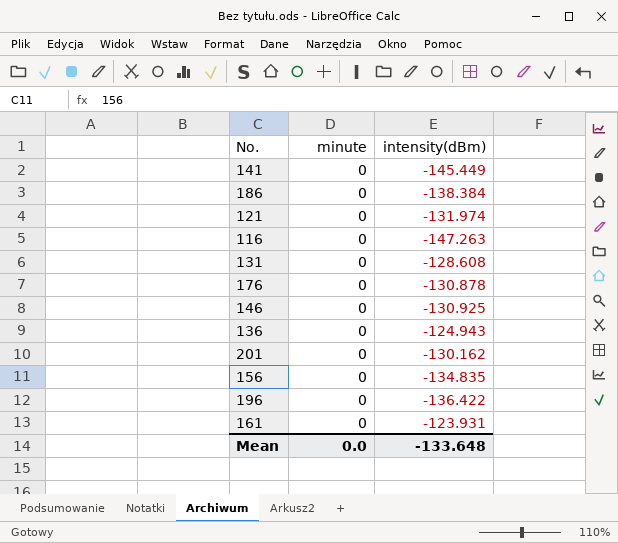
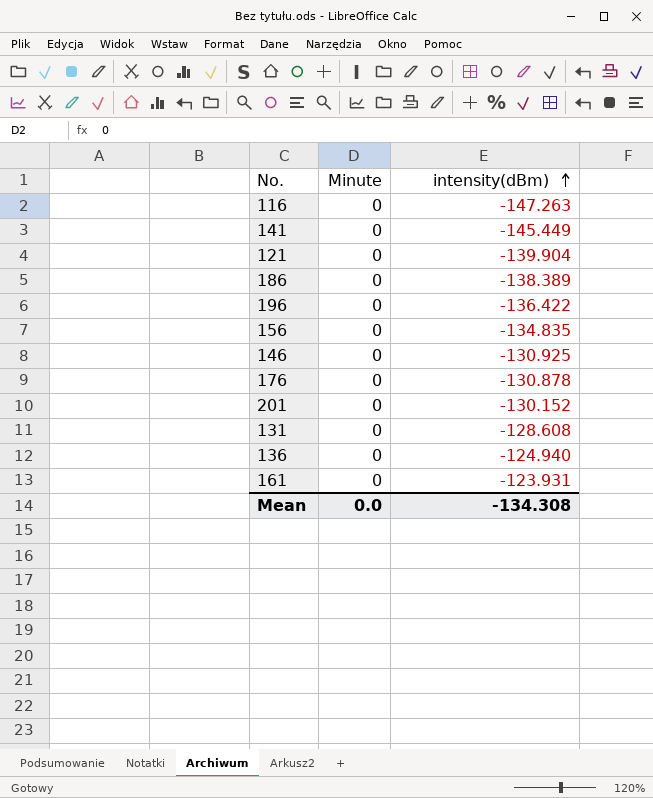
row order: none -> intensity(dBm) ascending
column name: minute -> Minute
121 | intensity(dBm): -131.974 -> -139.904
186 | intensity(dBm): -138.384 -> -138.389
201 | intensity(dBm): -130.162 -> -130.152
136 | intensity(dBm): -124.943 -> -124.940
Mean | intensity(dBm): -133.648 -> -134.308

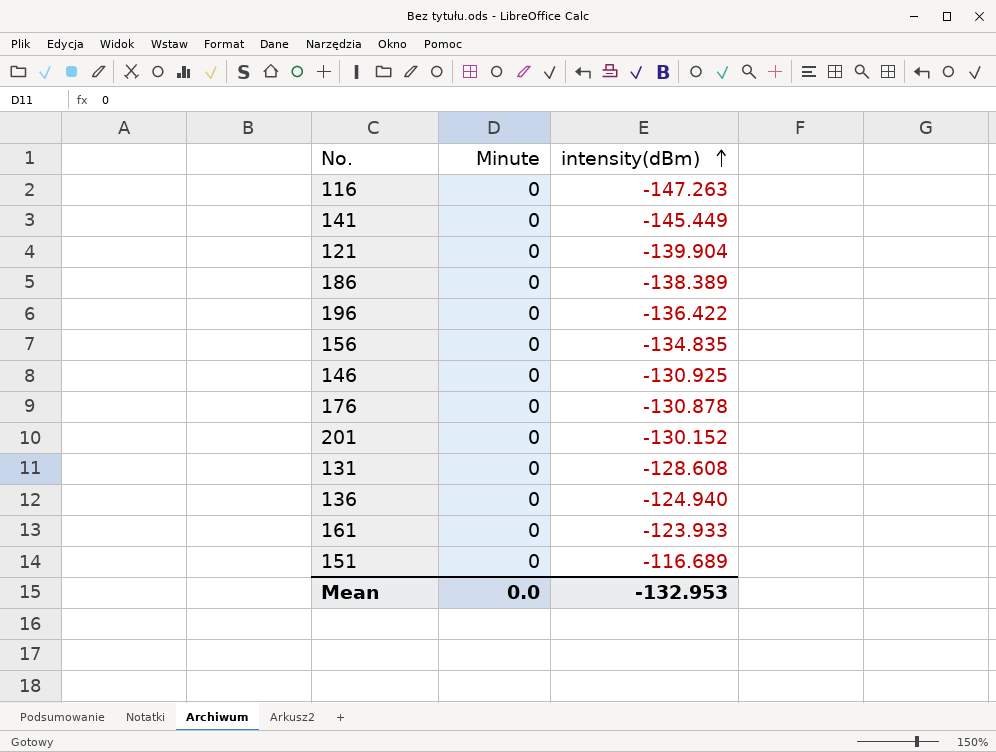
161 | intensity(dBm): -123.931 -> -123.933
row 151: none -> 0 | -116.689
Mean | intensity(dBm): -134.308 -> -132.953

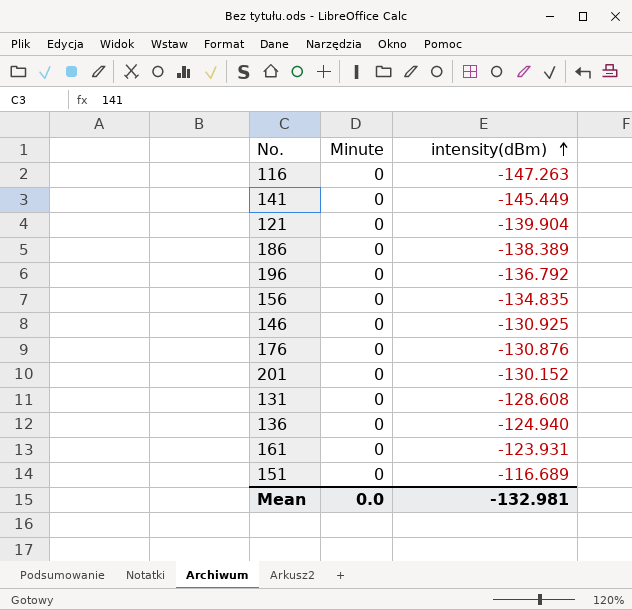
196 | intensity(dBm): -136.422 -> -136.792
176 | intensity(dBm): -130.878 -> -130.876
161 | intensity(dBm): -123.933 -> -123.931
Mean | intensity(dBm): -132.953 -> -132.981

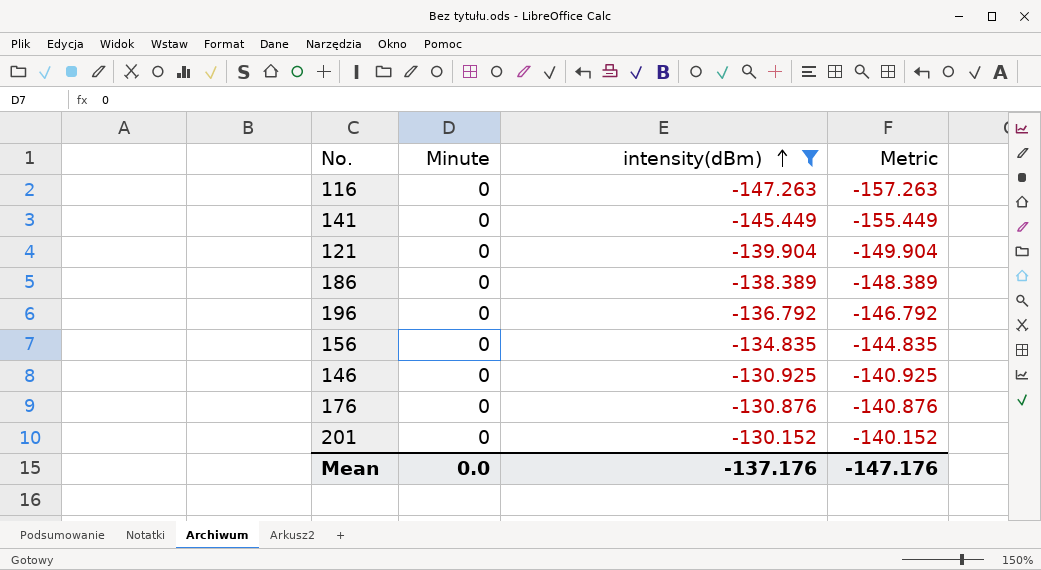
filter: none -> intensity(dBm) <= -130.152
column Metric | formula: none -> [intensity(dBm)] - 10
Mean | intensity(dBm): -132.981 -> -137.176

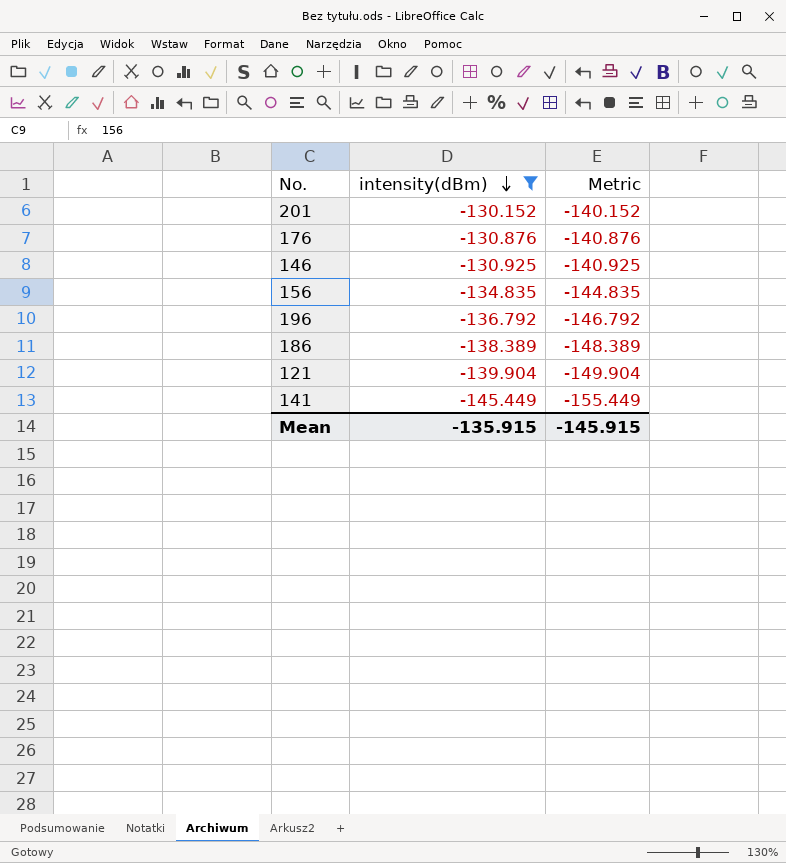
row order: intensity(dBm) ascending -> intensity(dBm) descending
column Minute | position: 2 -> none
row 116: 0 | -147.263 | -157.263 -> none
Mean | intensity(dBm): -137.176 -> -135.915
Mean | Metric: -147.176 -> -145.915

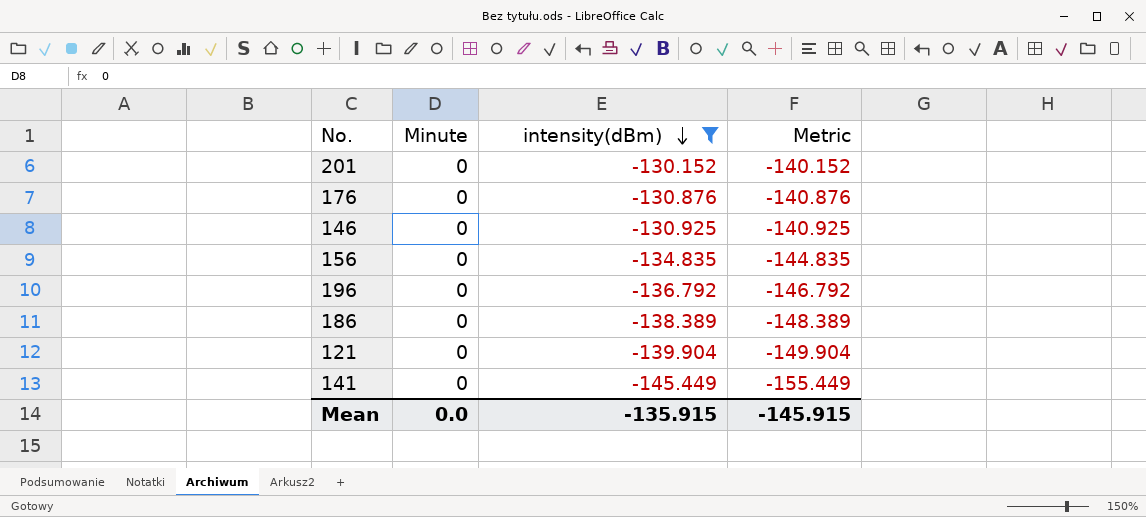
column Minute | position: none -> 2

